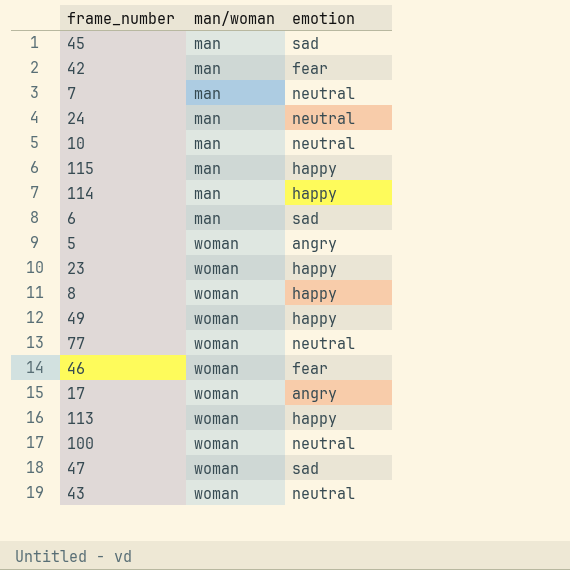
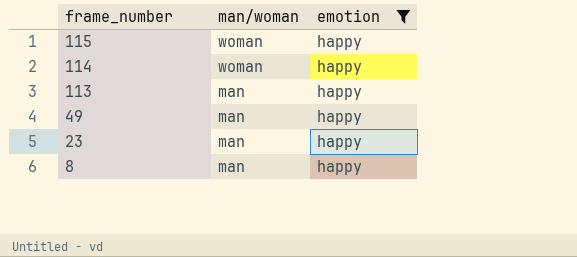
filter: none -> emotion = happy
row order: man/woman ascending -> frame_number descending
115 | man/woman: man -> woman
114 | man/woman: man -> woman
113 | man/woman: woman -> man
49 | man/woman: woman -> man
23 | man/woman: woman -> man
8 | man/woman: woman -> man

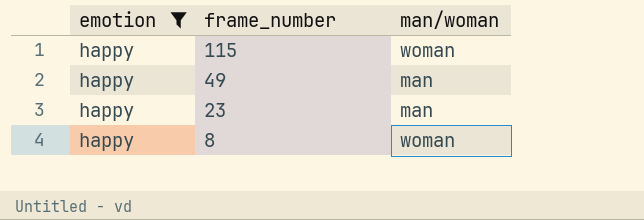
column emotion | position: 3 -> 1
row 114: woman | happy -> none
row 113: man | happy -> none
8 | man/woman: man -> woman

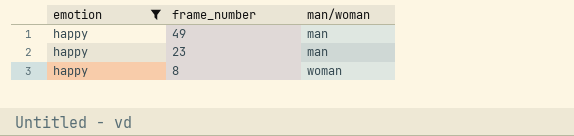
row 115: happy | woman -> none

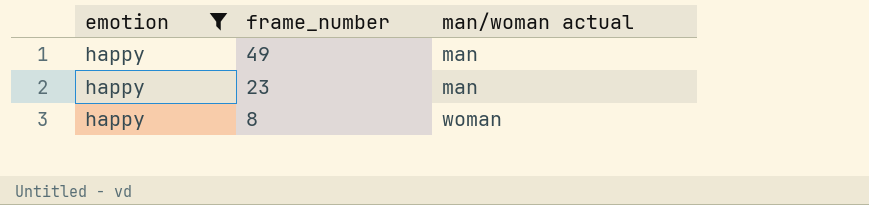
column name: man/woman -> man/woman actual

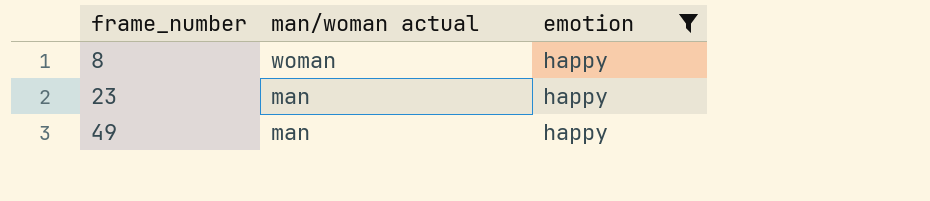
row order: frame_number descending -> frame_number ascending
column emotion | position: 1 -> 3

